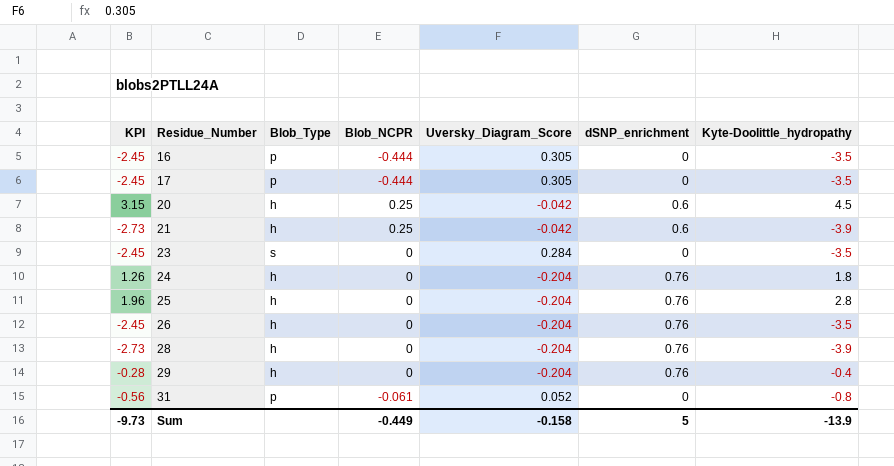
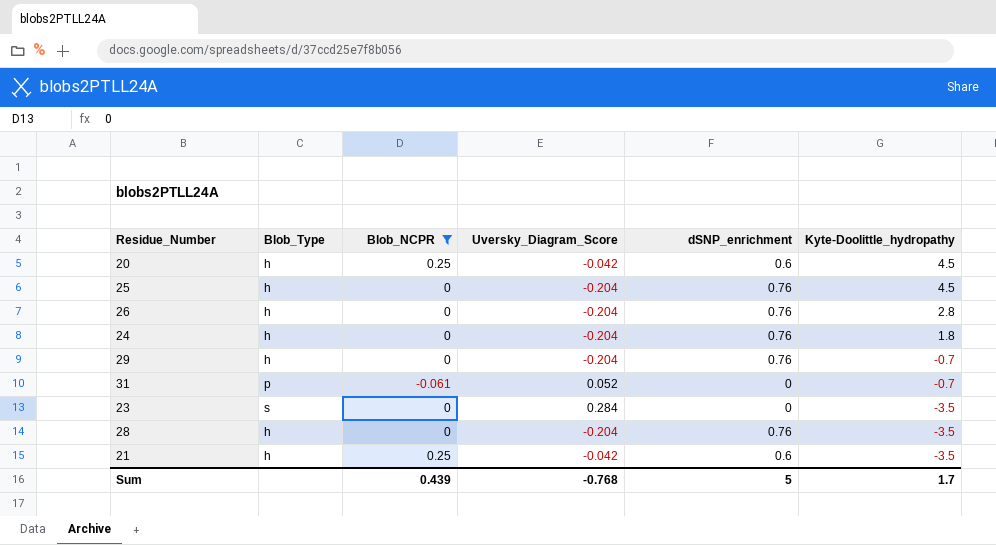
filter: none -> Blob_NCPR != -0.444
row order: Residue_Number ascending -> Kyte-Doolittle_hydropathy descending
column KPI | formula: [Kyte-Doolittle_hydropathy] * 0.7 -> none
25 | Kyte-Doolittle_hydropathy: 2.8 -> 4.5
26 | Kyte-Doolittle_hydropathy: -3.5 -> 2.8
29 | Kyte-Doolittle_hydropathy: -0.4 -> -0.7
31 | Kyte-Doolittle_hydropathy: -0.8 -> -0.7
28 | Kyte-Doolittle_hydropathy: -3.9 -> -3.5
21 | Kyte-Doolittle_hydropathy: -3.9 -> -3.5
Sum | Blob_NCPR: -0.449 -> 0.439
Sum | Uversky_Diagram_Score: -0.158 -> -0.768
Sum | Kyte-Doolittle_hydropathy: -13.9 -> 1.7

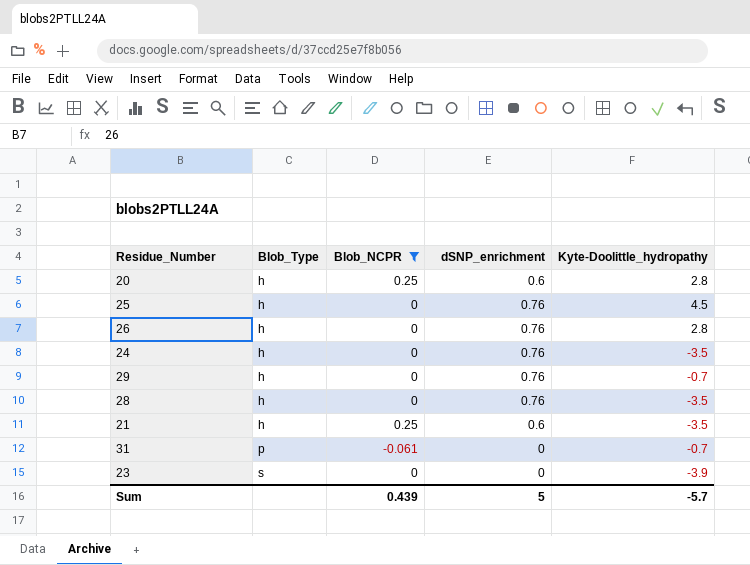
row order: Kyte-Doolittle_hydropathy descending -> Blob_Type ascending
column Uversky_Diagram_Score | position: 4 -> none
20 | Kyte-Doolittle_hydropathy: 4.5 -> 2.8
24 | Kyte-Doolittle_hydropathy: 1.8 -> -3.5
23 | Kyte-Doolittle_hydropathy: -3.5 -> -3.9
Sum | Kyte-Doolittle_hydropathy: 1.7 -> -5.7

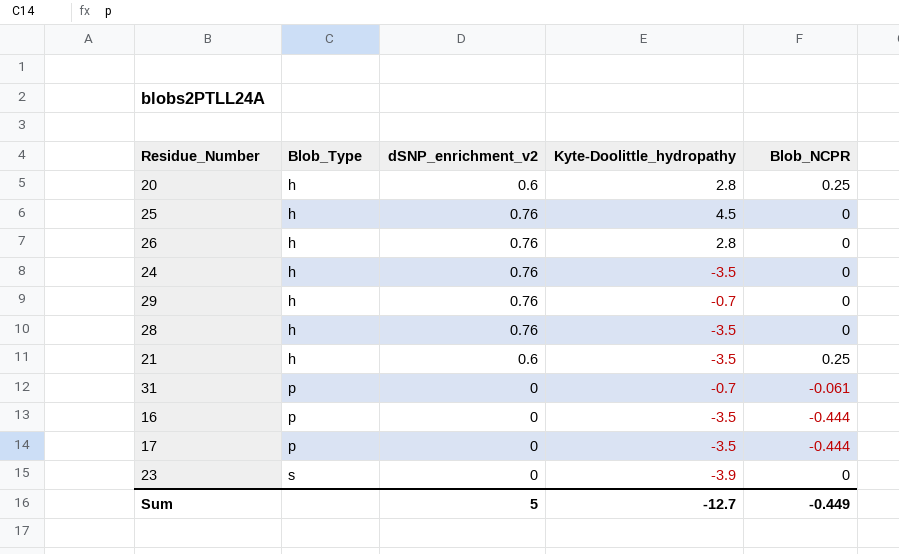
filter: Blob_NCPR != -0.444 -> none
column name: dSNP_enrichment -> dSNP_enrichment_v2
column Blob_NCPR | position: 3 -> 5
Sum | Kyte-Doolittle_hydropathy: -5.7 -> -12.7
Sum | Blob_NCPR: 0.439 -> -0.449

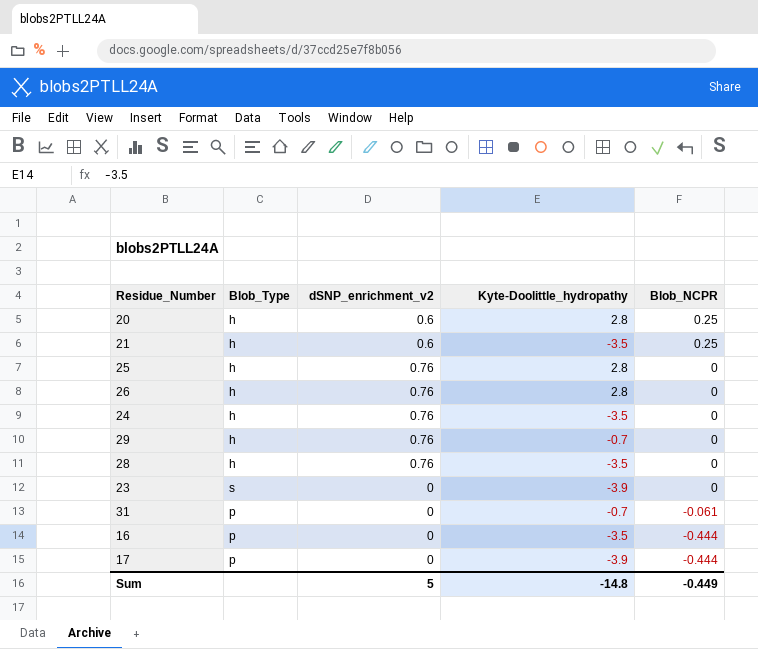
row order: Blob_Type ascending -> Blob_NCPR descending
25 | Kyte-Doolittle_hydropathy: 4.5 -> 2.8
17 | Kyte-Doolittle_hydropathy: -3.5 -> -3.9
Sum | Kyte-Doolittle_hydropathy: -12.7 -> -14.8

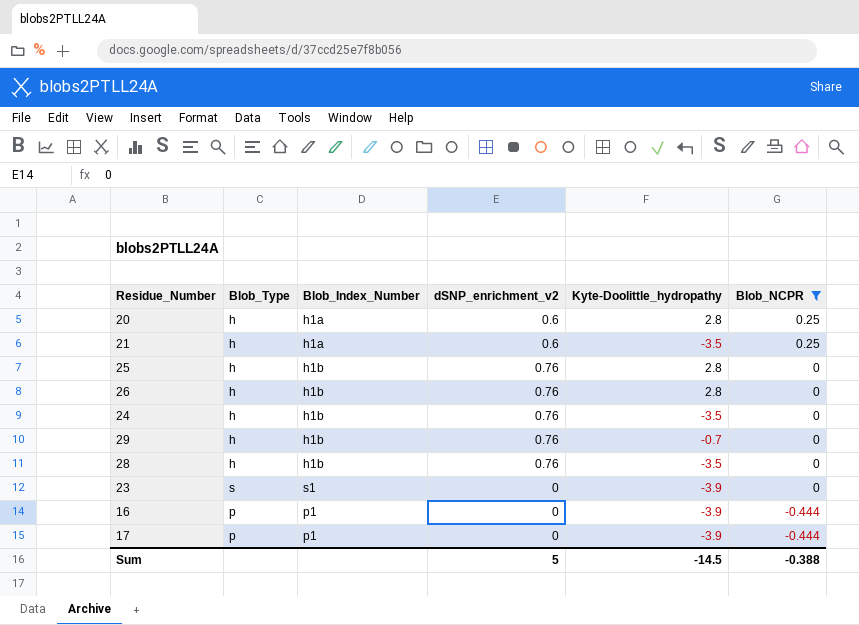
filter: none -> Blob_NCPR != -0.061
column Blob_Index_Number | position: none -> 3
16 | Kyte-Doolittle_hydropathy: -3.5 -> -3.9
Sum | Kyte-Doolittle_hydropathy: -14.8 -> -14.5
Sum | Blob_NCPR: -0.449 -> -0.388

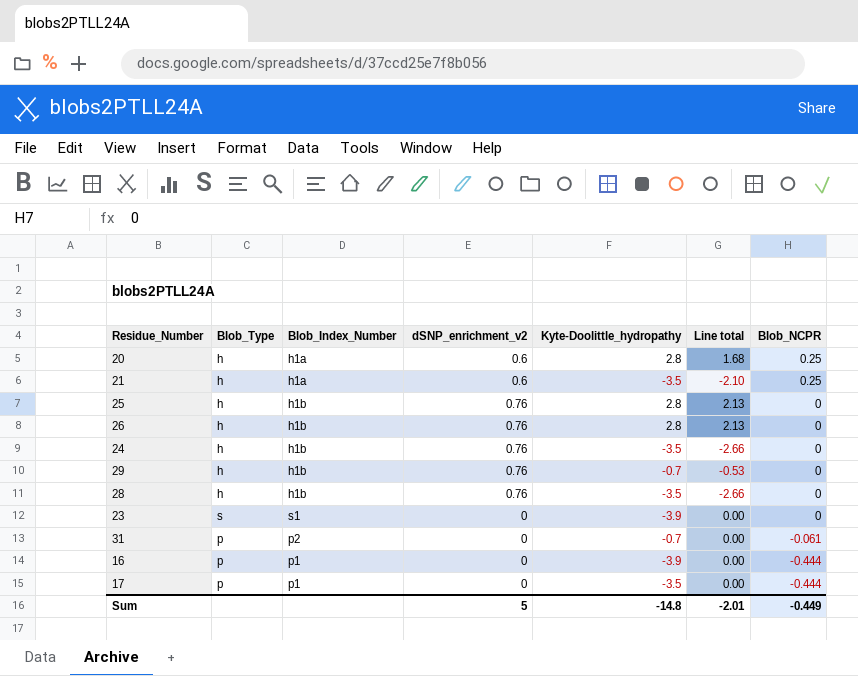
filter: Blob_NCPR != -0.061 -> none
column Line total | formula: none -> [dSNP_enrichment_v2] * [Kyte-Doolittle_hydropathy]
17 | Kyte-Doolittle_hydropathy: -3.9 -> -3.5
Sum | Kyte-Doolittle_hydropathy: -14.5 -> -14.8
Sum | Blob_NCPR: -0.388 -> -0.449

